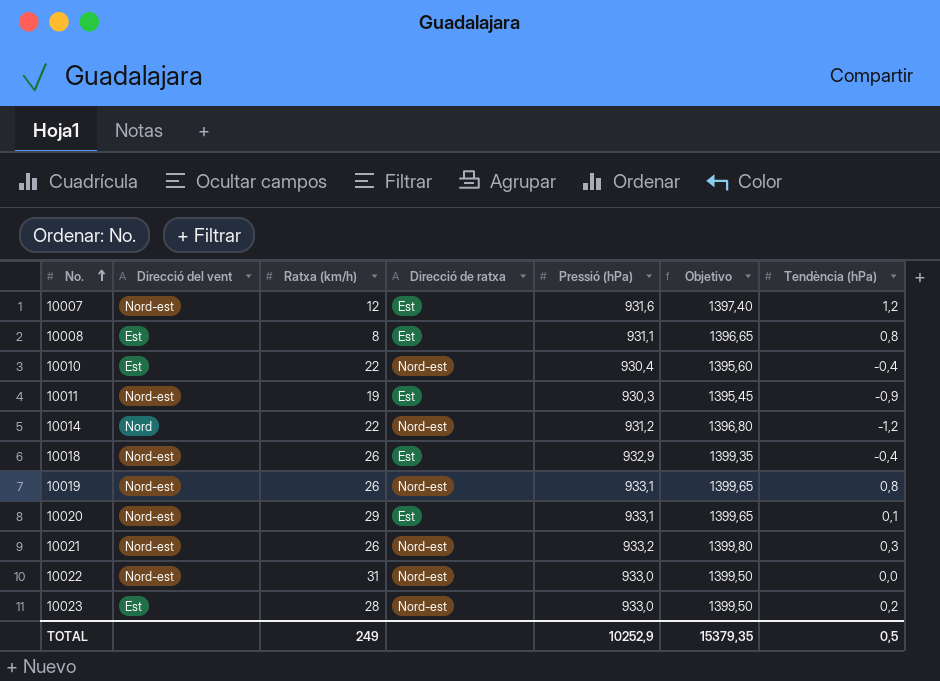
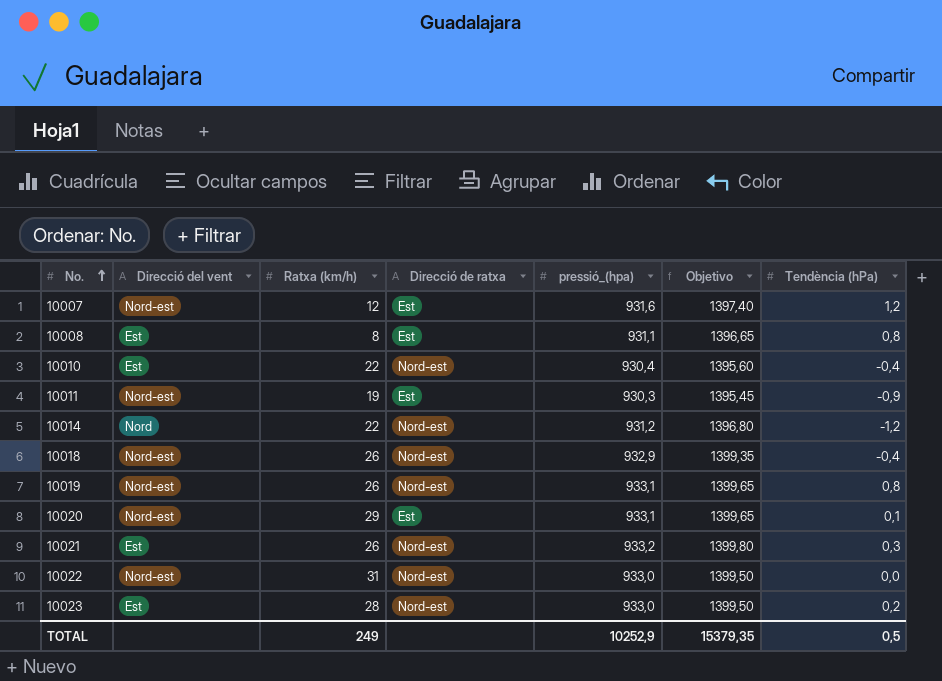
column name: Pressió (hPa) -> pressió_(hpa)
10018 | Direcció de ratxa: Est -> Nord-est
10021 | Direcció del vent: Nord-est -> Est

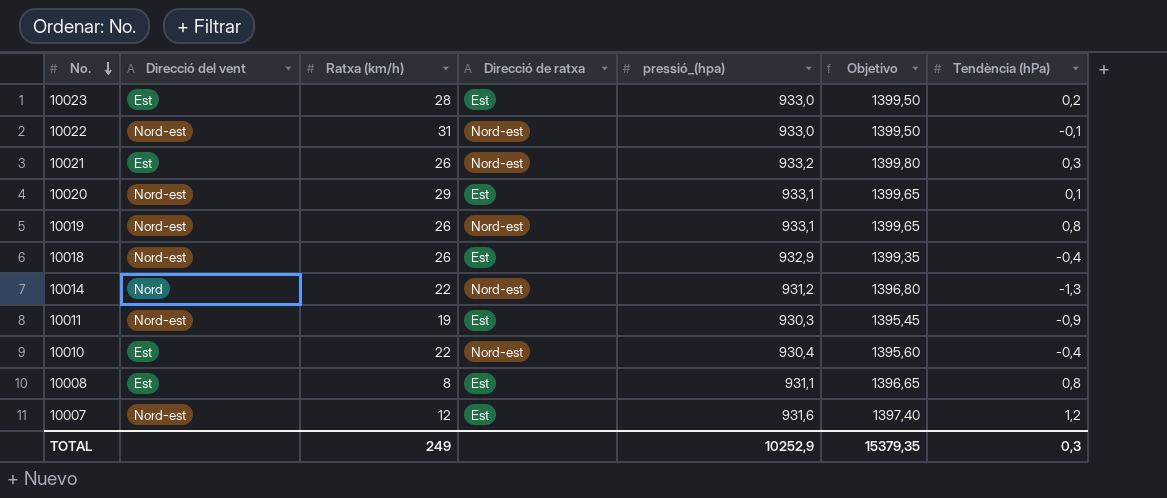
row order: No. ascending -> No. descending
10023 | Direcció de ratxa: Nord-est -> Est
10022 | Tendència (hPa): 0,0 -> -0,1
10018 | Direcció de ratxa: Nord-est -> Est
10014 | Tendència (hPa): -1,2 -> -1,3
TOTAL | Tendència (hPa): 0,5 -> 0,3

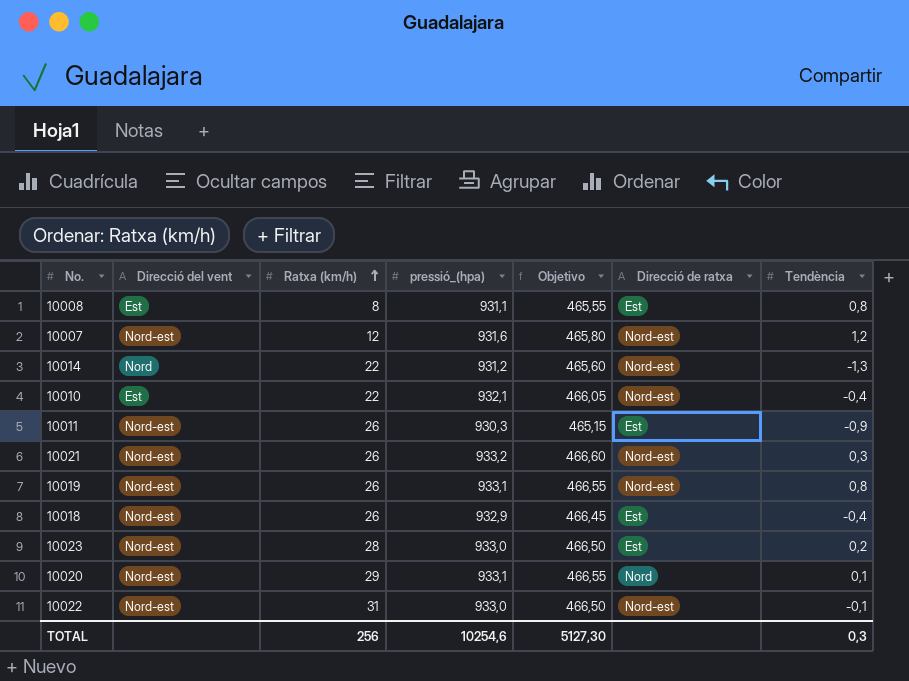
row order: No. descending -> Ratxa (km/h) ascending
column Objetivo | formula: [pressió_(hpa)] * 1,5 -> [pressió_(hpa)] * 0,5
column Direcció de ratxa | position: 4 -> 6
column name: Tendència (hPa) -> Tendència
10007 | Direcció de ratxa: Est -> Nord-est
10010 | pressió_(hpa): 930,4 -> 932,1
10011 | Ratxa (km/h): 19 -> 26
10021 | Direcció del vent: Est -> Nord-est
10023 | Direcció del vent: Est -> Nord-est
10020 | Direcció de ratxa: Est -> Nord
TOTAL | Ratxa (km/h): 249 -> 256
TOTAL | pressió_(hpa): 10252,9 -> 10254,6
TOTAL | Objetivo: 15379,35 -> 5127,30

